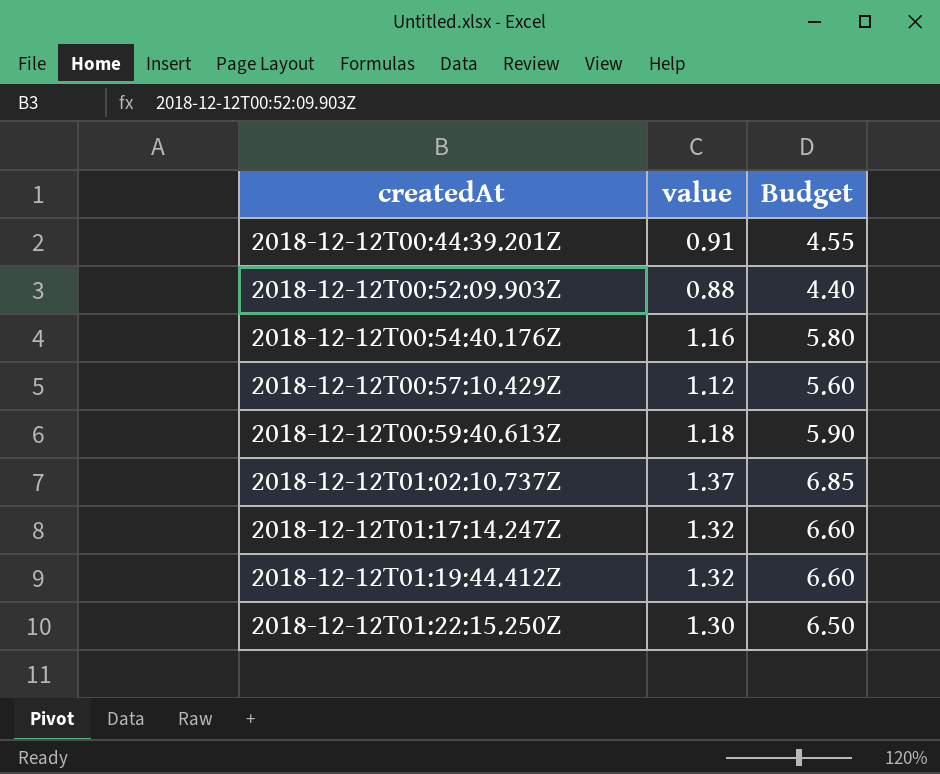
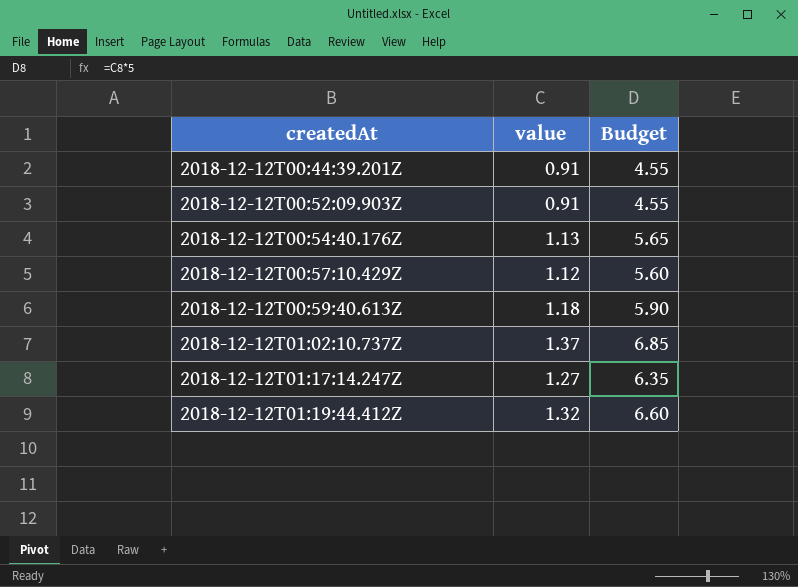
row 2018-12-12T01:22:15.250Z: 1.30 | 6.50 -> none
2018-12-12T00:52:09.903Z | value: 0.88 -> 0.91
2018-12-12T00:52:09.903Z | Budget: 4.40 -> 4.55
2018-12-12T00:54:40.176Z | value: 1.16 -> 1.13
2018-12-12T00:54:40.176Z | Budget: 5.80 -> 5.65
2018-12-12T01:17:14.247Z | value: 1.32 -> 1.27
2018-12-12T01:17:14.247Z | Budget: 6.60 -> 6.35

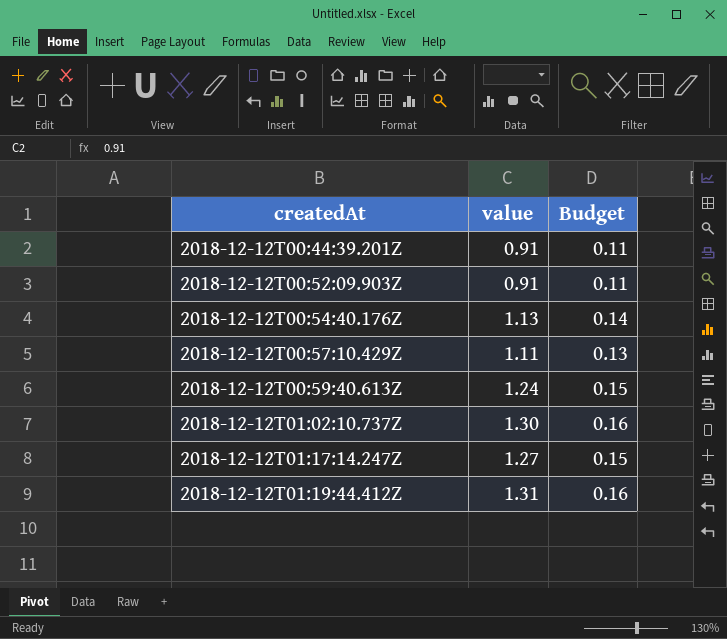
column Budget | formula: [value] * 5 -> [value] * 0.12
2018-12-12T00:57:10.429Z | value: 1.12 -> 1.11
2018-12-12T00:59:40.613Z | value: 1.18 -> 1.24
2018-12-12T01:02:10.737Z | value: 1.37 -> 1.30
2018-12-12T01:19:44.412Z | value: 1.32 -> 1.31

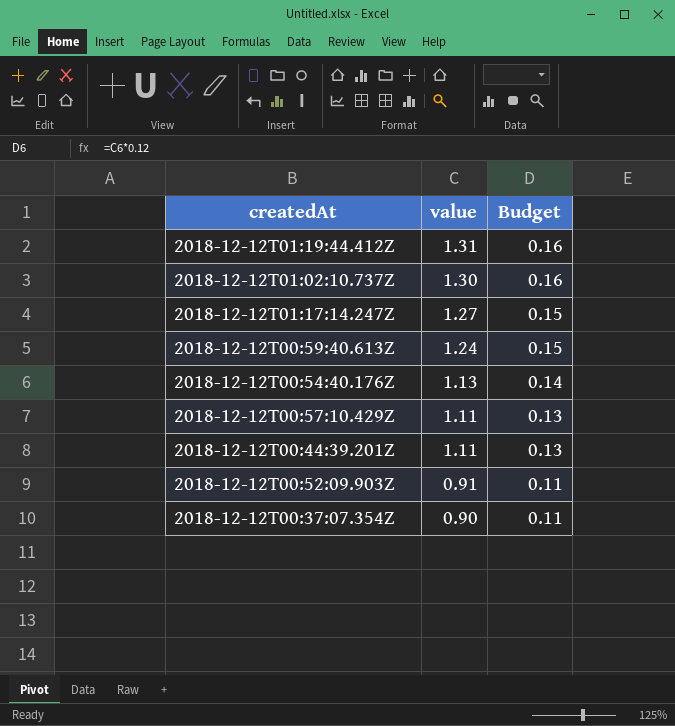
row order: createdAt ascending -> value descending
2018-12-12T00:44:39.201Z | value: 0.91 -> 1.11
2018-12-12T00:44:39.201Z | Budget: 0.11 -> 0.13
row 2018-12-12T00:37:07.354Z: none -> 0.90 | 0.11

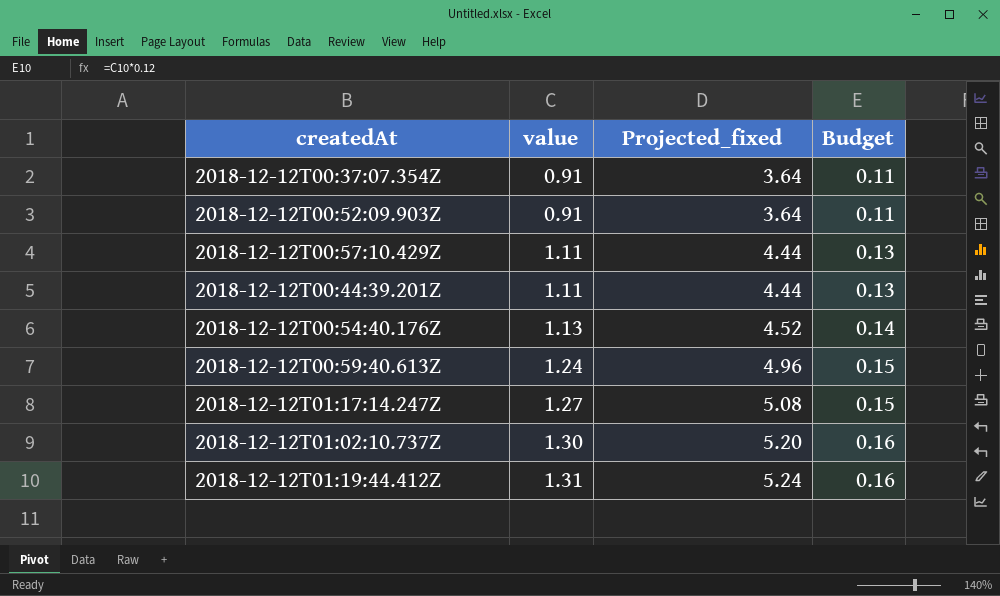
row order: value descending -> value ascending
column Projected_fixed | formula: none -> [value] * 4
2018-12-12T00:37:07.354Z | value: 0.90 -> 0.91

